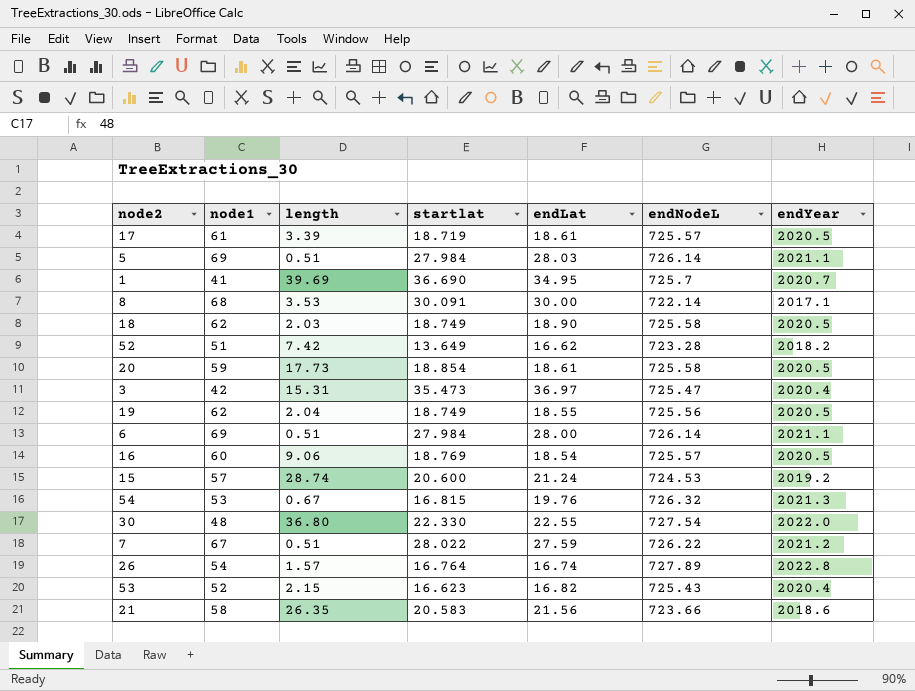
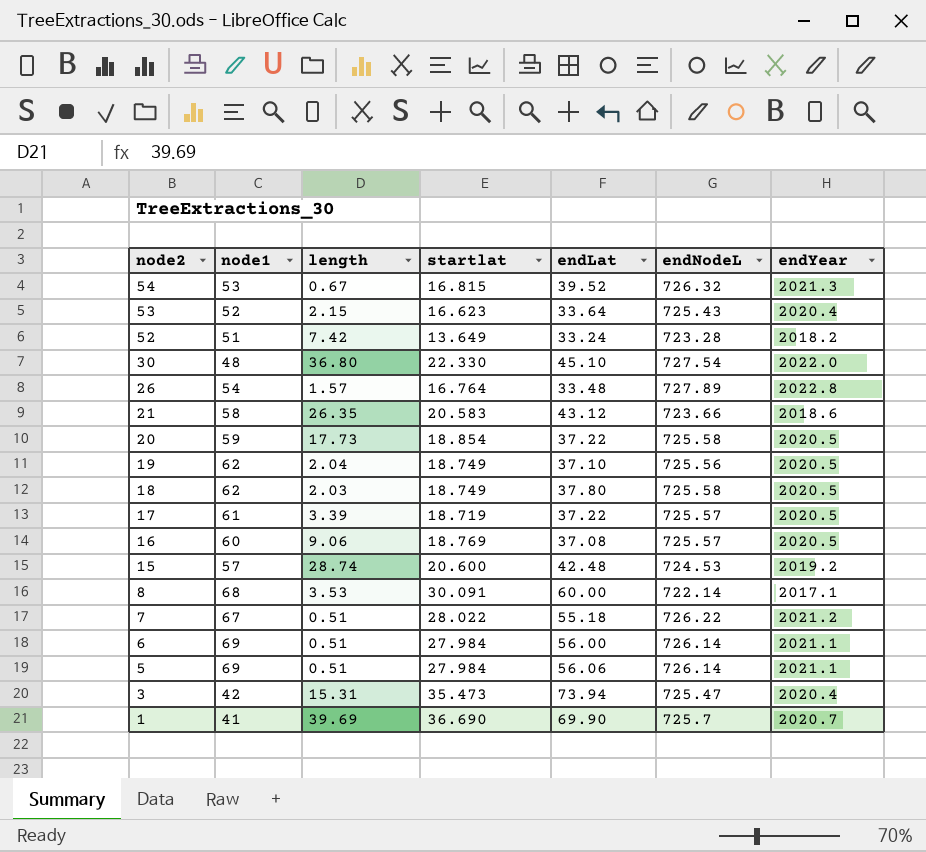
row order: none -> node2 descending
54 | endLat: 19.76 -> 39.52
53 | endLat: 16.82 -> 33.64
52 | endLat: 16.62 -> 33.24
30 | endLat: 22.55 -> 45.10
26 | endLat: 16.74 -> 33.48
21 | endLat: 21.56 -> 43.12
20 | endLat: 18.61 -> 37.22
19 | endLat: 18.55 -> 37.10
18 | endLat: 18.90 -> 37.80
17 | endLat: 18.61 -> 37.22
16 | endLat: 18.54 -> 37.08
15 | endLat: 21.24 -> 42.48
8 | endLat: 30.00 -> 60.00
7 | endLat: 27.59 -> 55.18
6 | endLat: 28.00 -> 56.00
5 | endLat: 28.03 -> 56.06
3 | endLat: 36.97 -> 73.94
1 | endLat: 34.95 -> 69.90

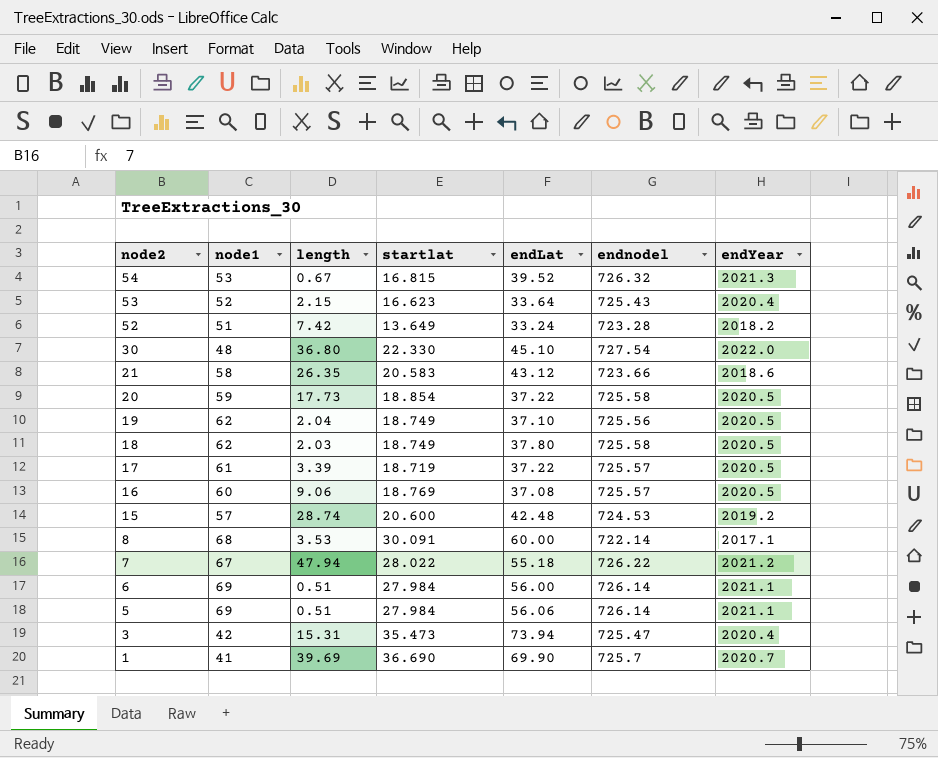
column name: endNodeL -> endnodel
row 26: 54 | 1.57 | 16.764 | 33.48 | 727.89 | 2022.8 -> none
7 | length: 0.51 -> 47.94

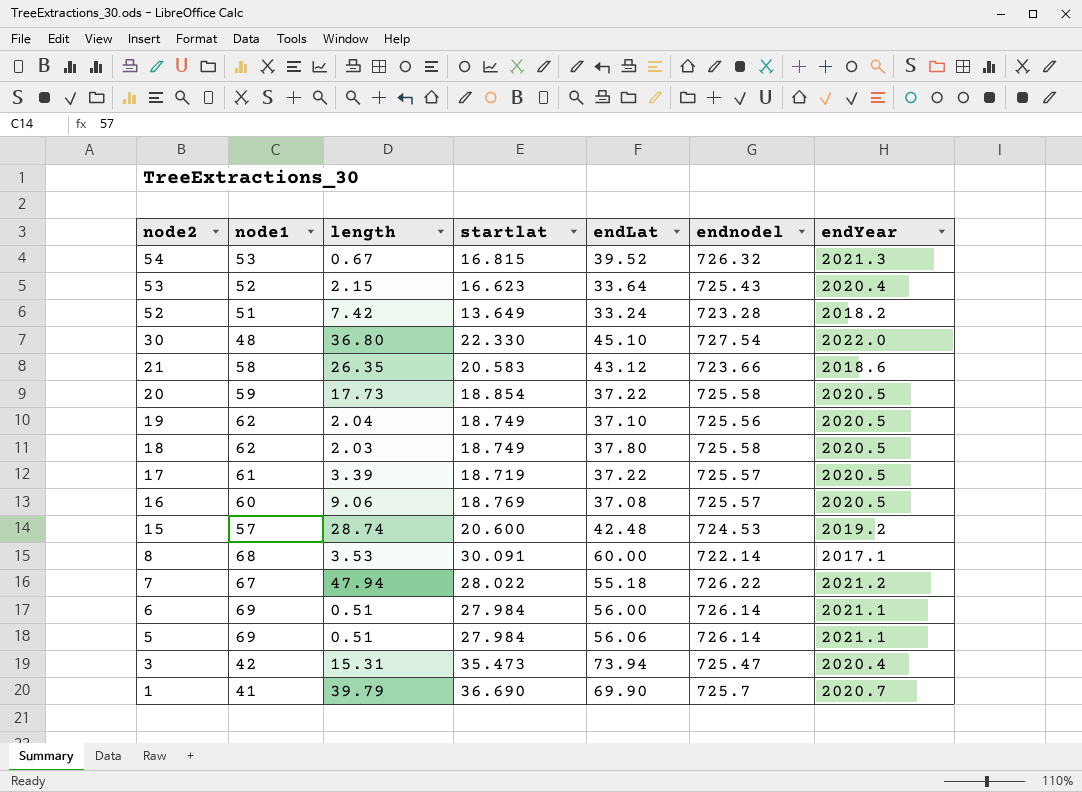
1 | length: 39.69 -> 39.79

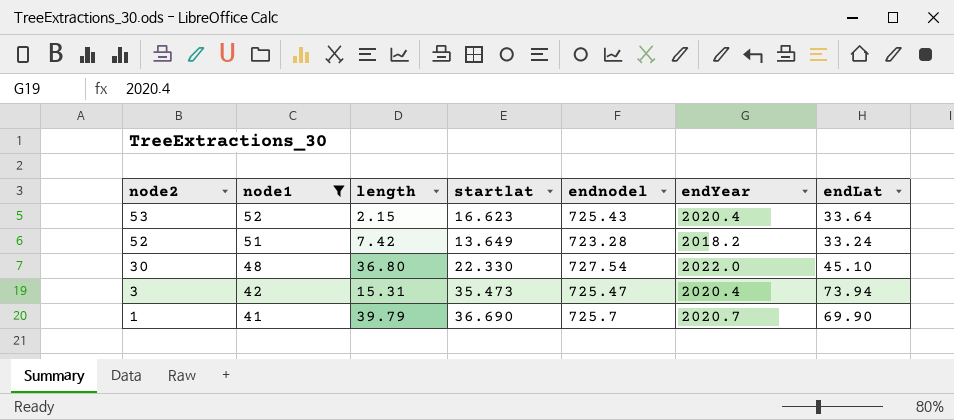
filter: none -> node1 <= 52
column endLat | position: 5 -> 7

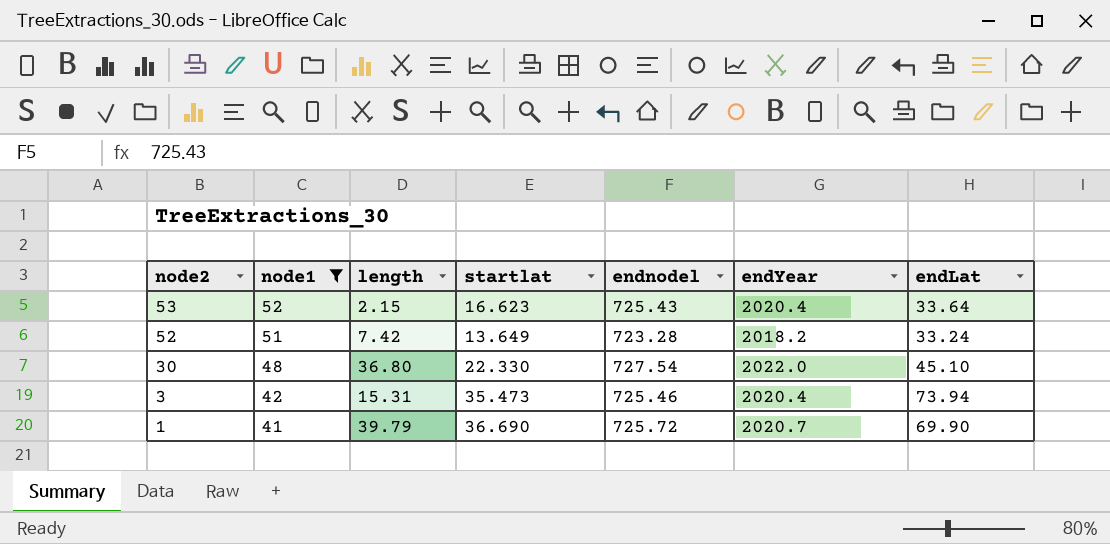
3 | endnodel: 725.47 -> 725.46
1 | endnodel: 725.7 -> 725.72

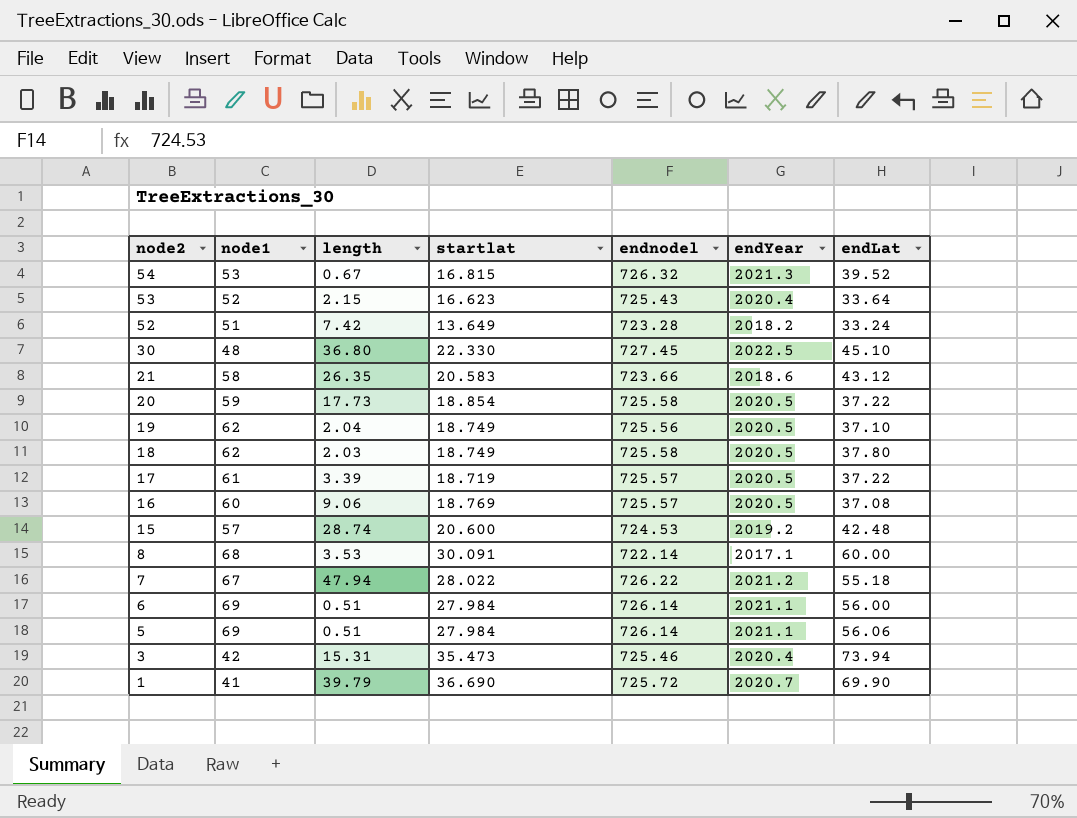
filter: node1 <= 52 -> none
30 | endnodel: 727.54 -> 727.45
30 | endYear: 2022.0 -> 2022.5

